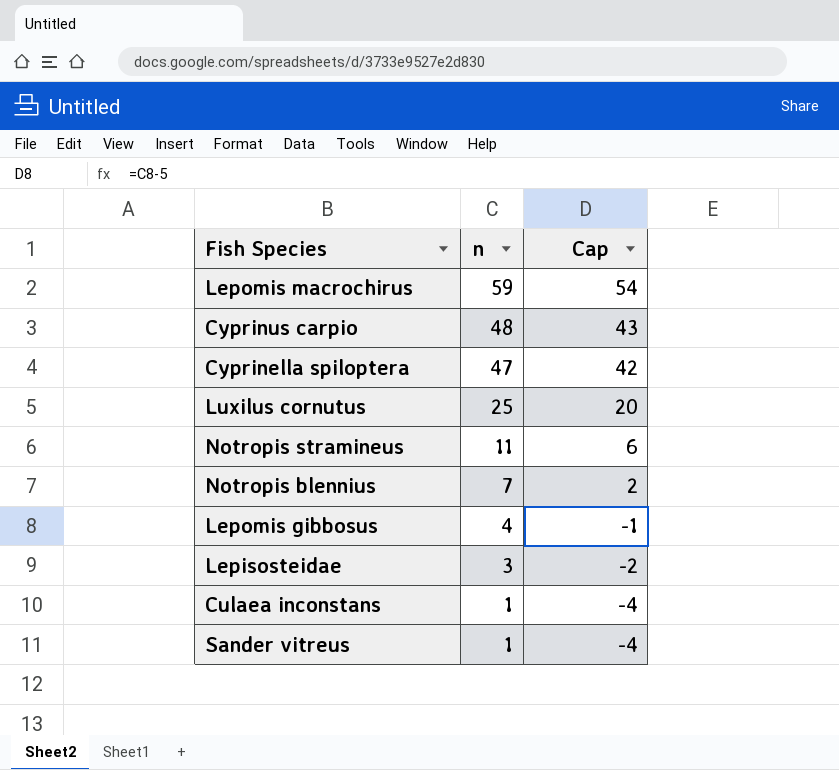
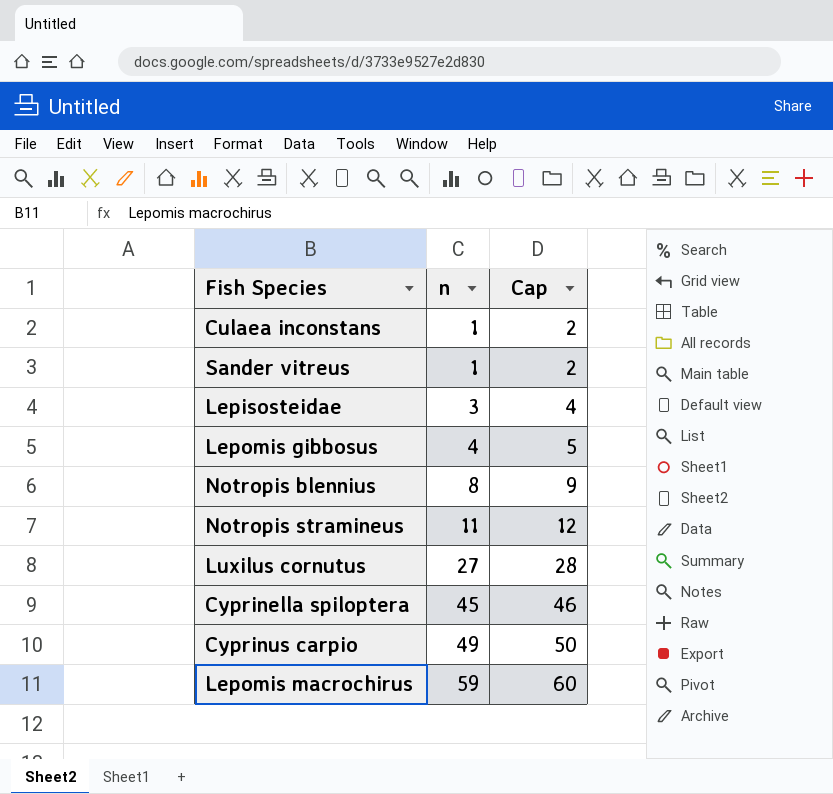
row order: n descending -> n ascending
column Cap | formula: [n] - 5 -> [n] + 1
Notropis blennius | n: 7 -> 8
Luxilus cornutus | n: 25 -> 27
Cyprinella spiloptera | n: 47 -> 45
Cyprinus carpio | n: 48 -> 49

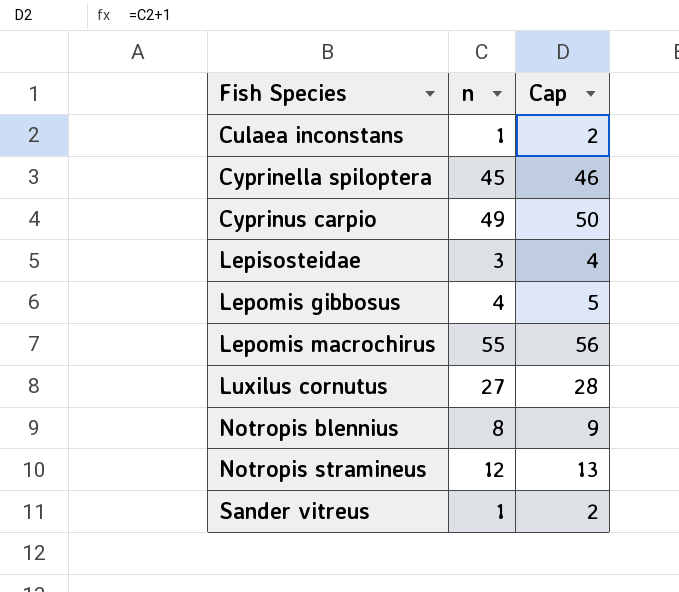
row order: n ascending -> Fish Species ascending
Lepomis macrochirus | n: 59 -> 55
Lepomis macrochirus | Cap: 60 -> 56
Notropis stramineus | n: 11 -> 12
Notropis stramineus | Cap: 12 -> 13

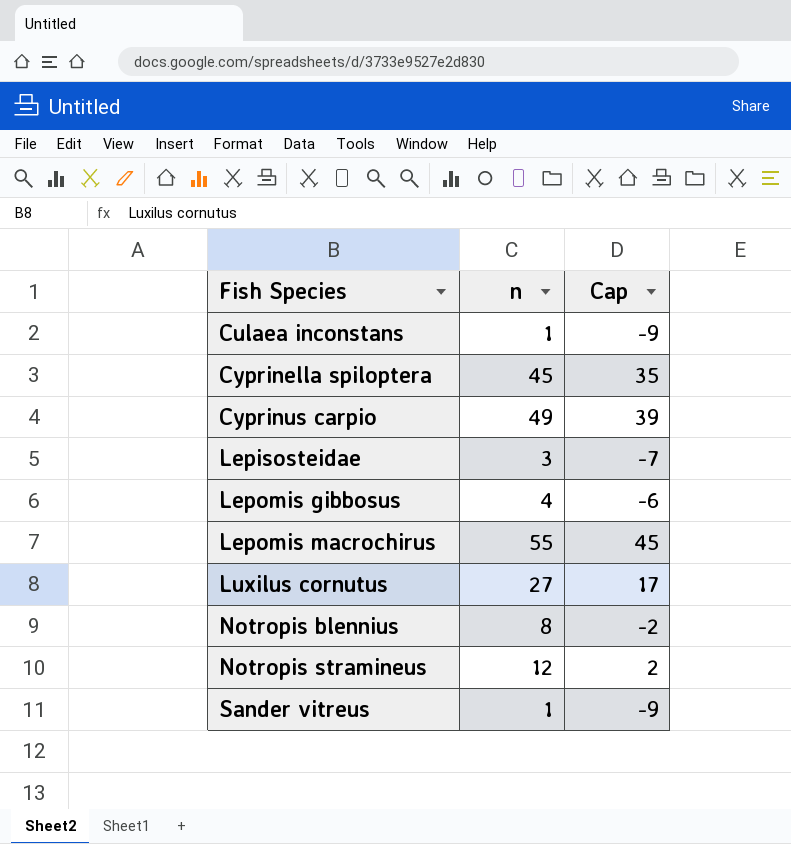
column Cap | formula: [n] + 1 -> [n] - 10

